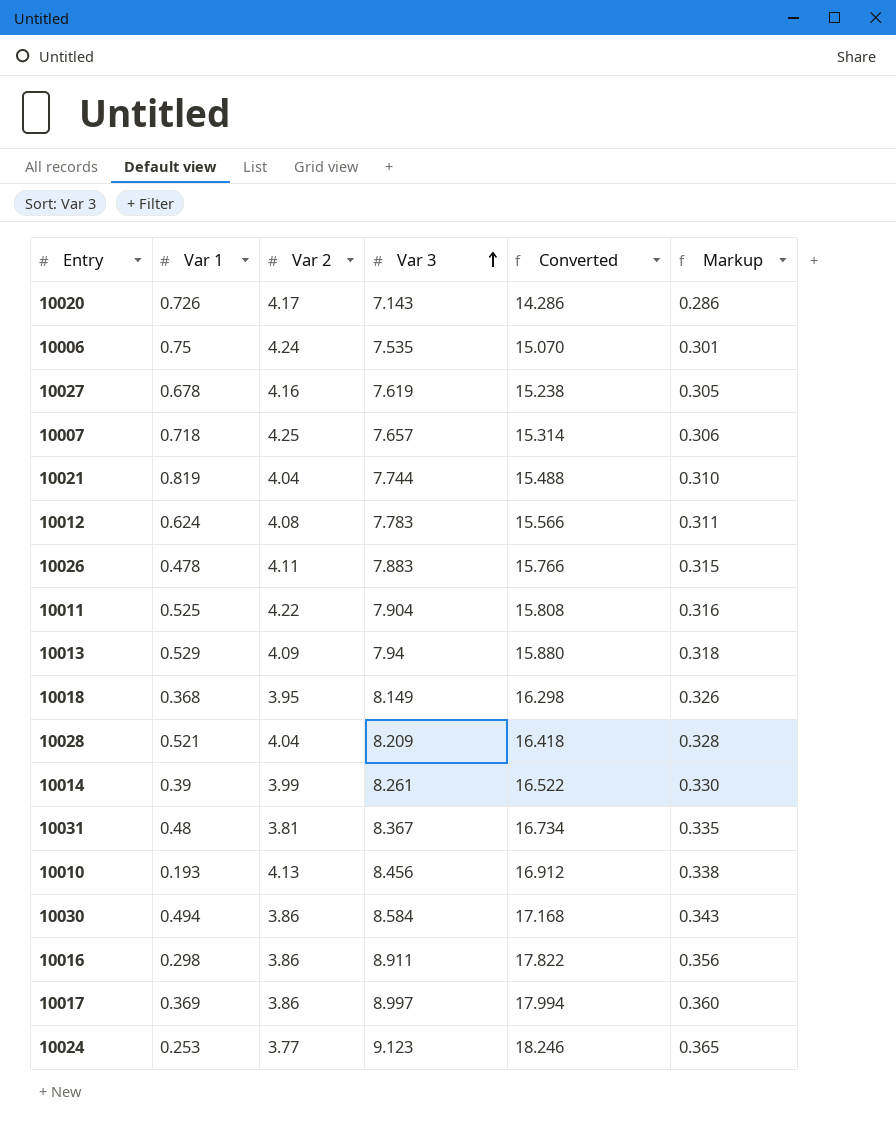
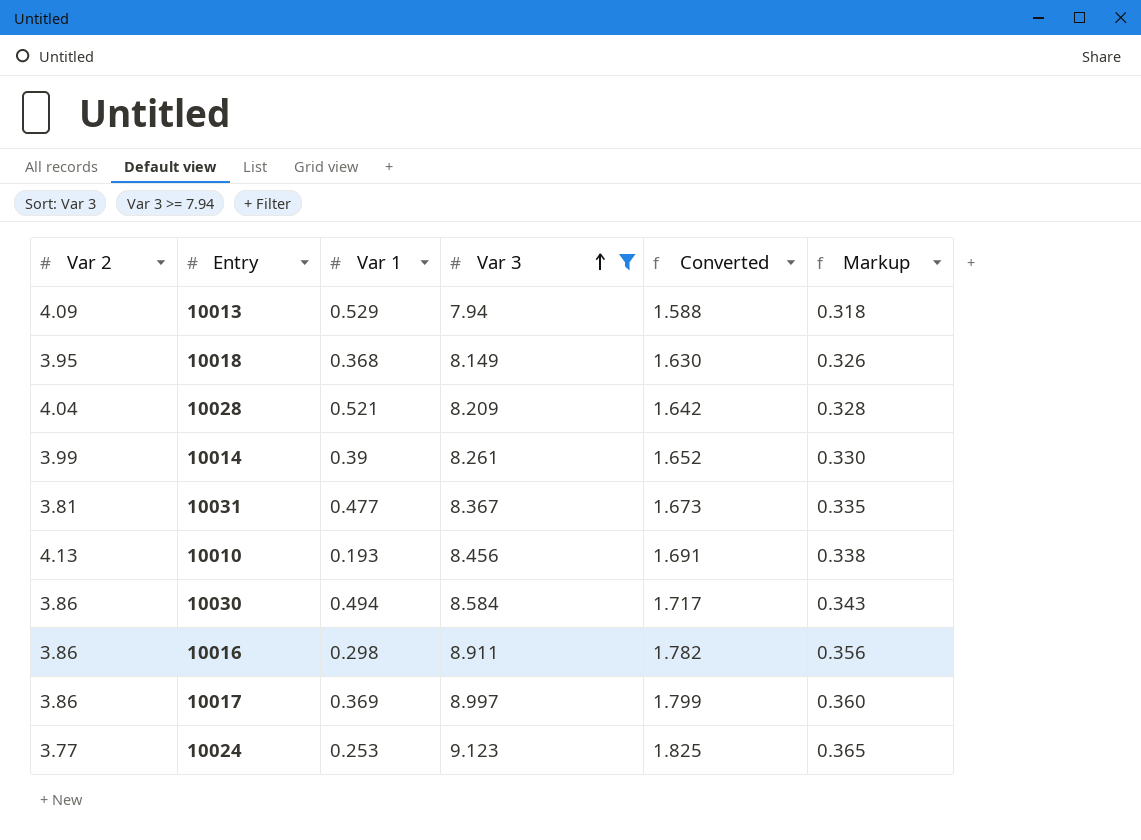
filter: none -> Var 3 >= 7.94
column Var 2 | position: 3 -> 1
column Converted | formula: [Var 3] * 2 -> [Var 3] * 0.2
10031 | Var 1: 0.48 -> 0.477

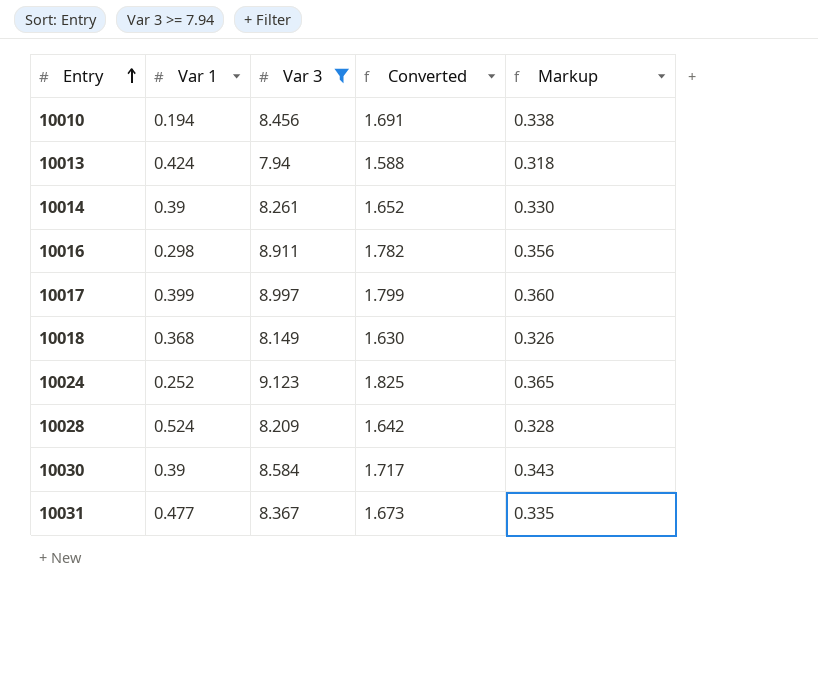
row order: Var 3 ascending -> Entry ascending
column Var 2 | position: 1 -> none
10010 | Var 1: 0.193 -> 0.194
10013 | Var 1: 0.529 -> 0.424
10017 | Var 1: 0.369 -> 0.399
10024 | Var 1: 0.253 -> 0.252
10028 | Var 1: 0.521 -> 0.524
10030 | Var 1: 0.494 -> 0.39

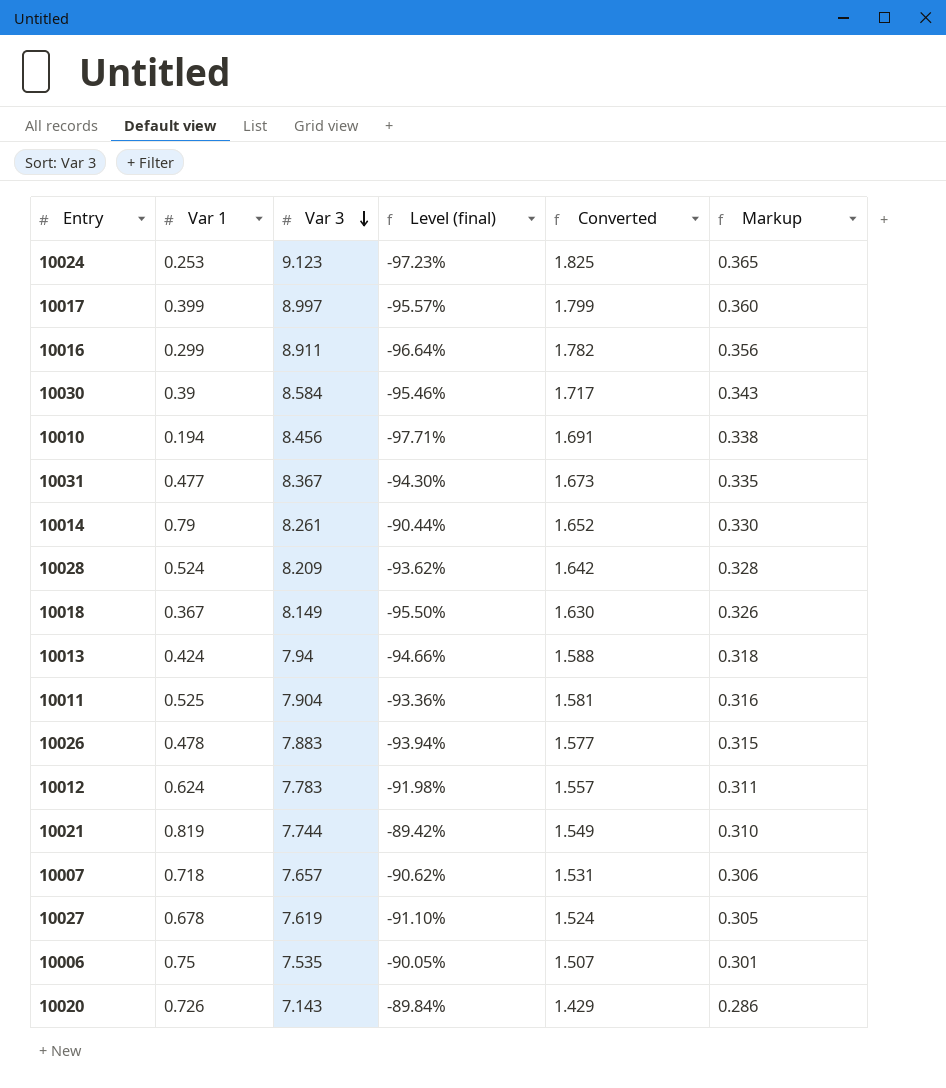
filter: Var 3 >= 7.94 -> none
row order: Entry ascending -> Var 3 descending
column Level (final) | formula: none -> ([Var 1] - [Var 3]) / [Var 3]
10024 | Var 1: 0.252 -> 0.253
10016 | Var 1: 0.298 -> 0.299
10014 | Var 1: 0.39 -> 0.79
10018 | Var 1: 0.368 -> 0.367

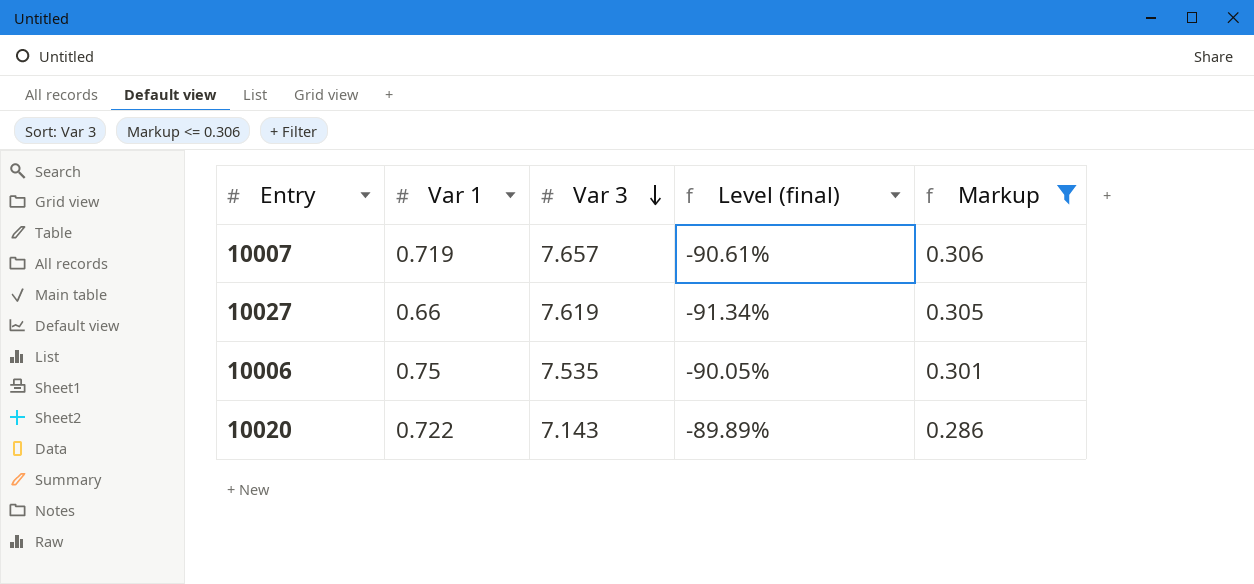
filter: none -> Markup <= 0.306
column Converted | formula: [Var 3] * 0.2 -> none
10007 | Var 1: 0.718 -> 0.719
10007 | Level (final): -90.62% -> -90.61%
10027 | Var 1: 0.678 -> 0.66
10027 | Level (final): -91.10% -> -91.34%
10020 | Var 1: 0.726 -> 0.722
10020 | Level (final): -89.84% -> -89.89%

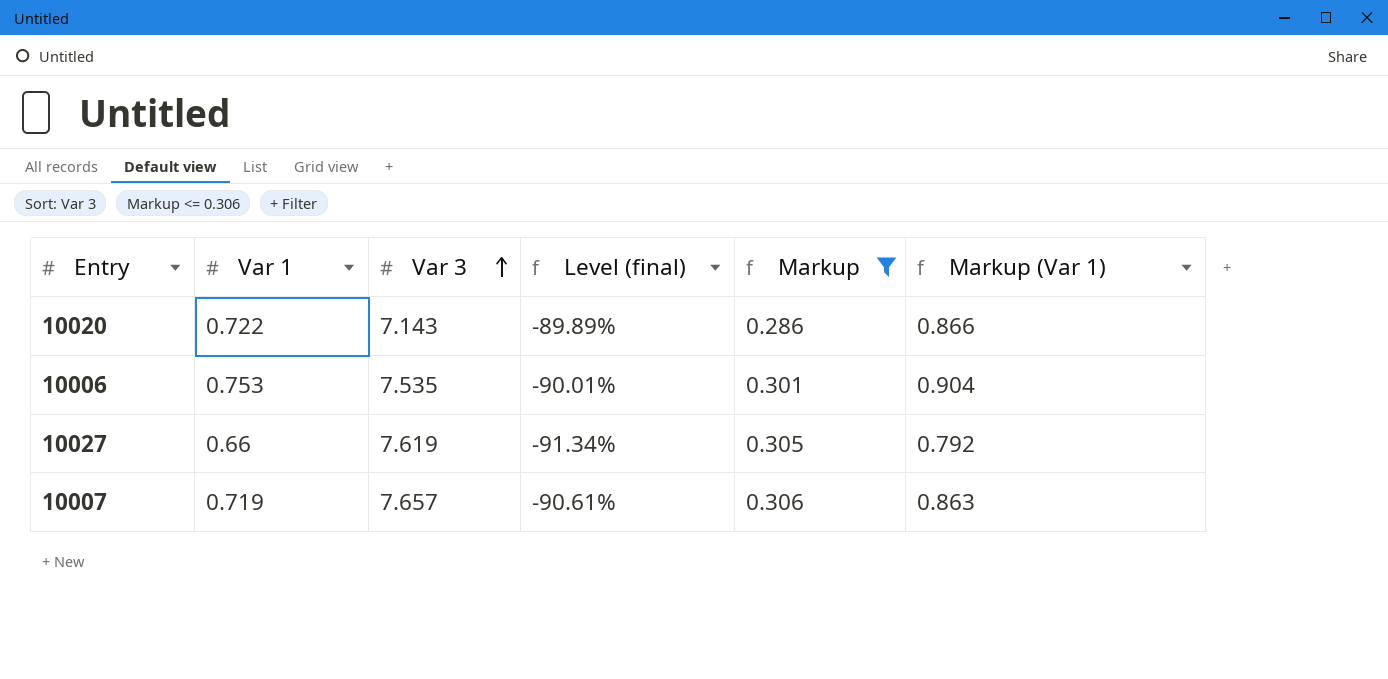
row order: Var 3 descending -> Var 3 ascending
column Markup (Var 1) | formula: none -> [Var 1] * 1.2
10006 | Var 1: 0.75 -> 0.753
10006 | Level (final): -90.05% -> -90.01%

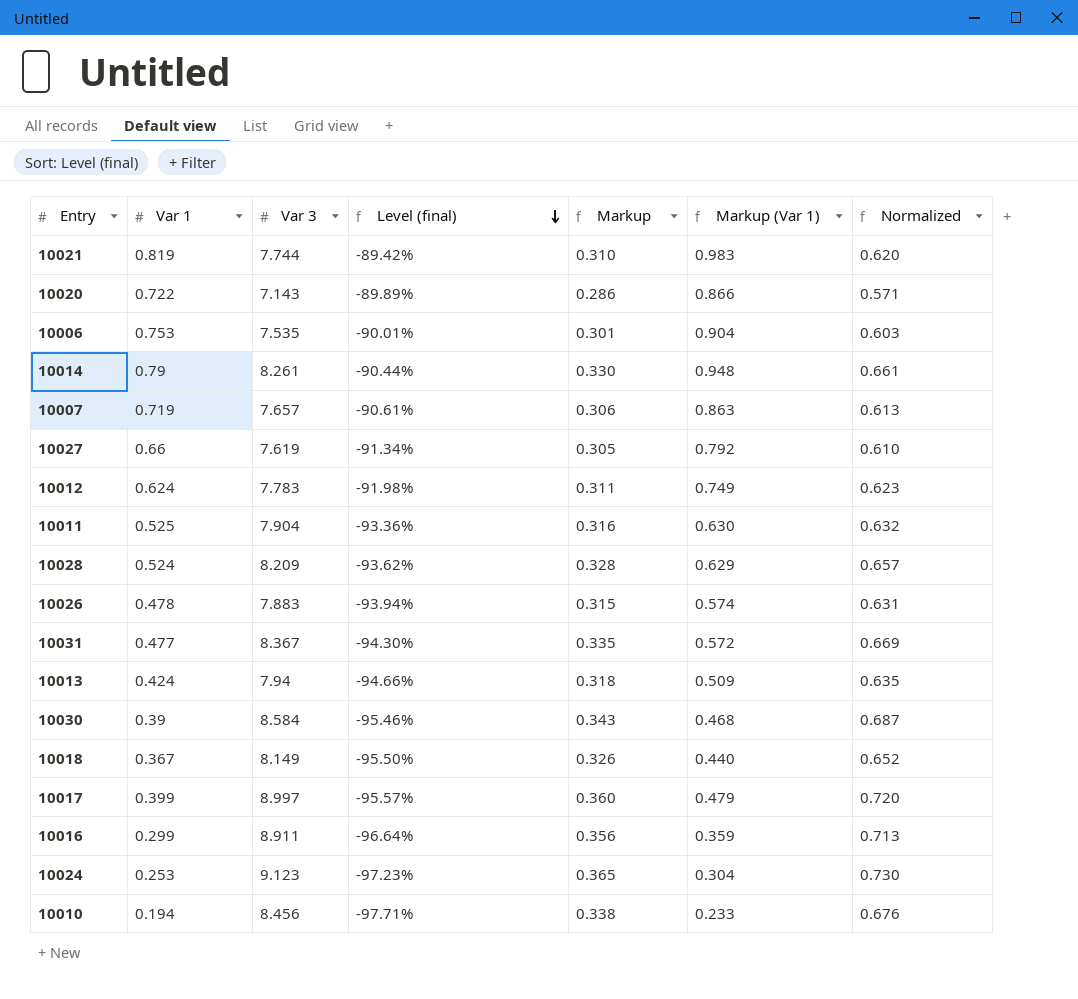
filter: Markup <= 0.306 -> none
row order: Var 3 ascending -> Level (final) descending
column Normalized | formula: none -> [Var 3] * 0.08

